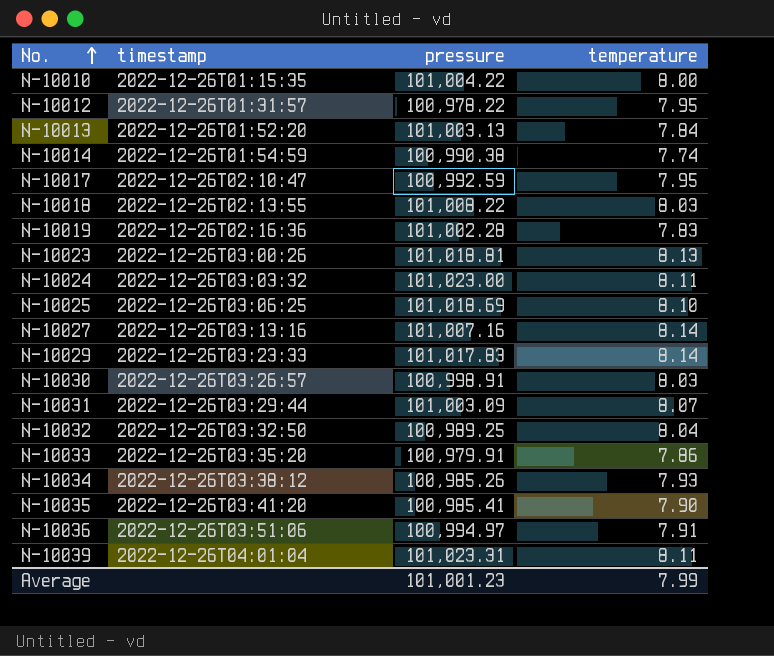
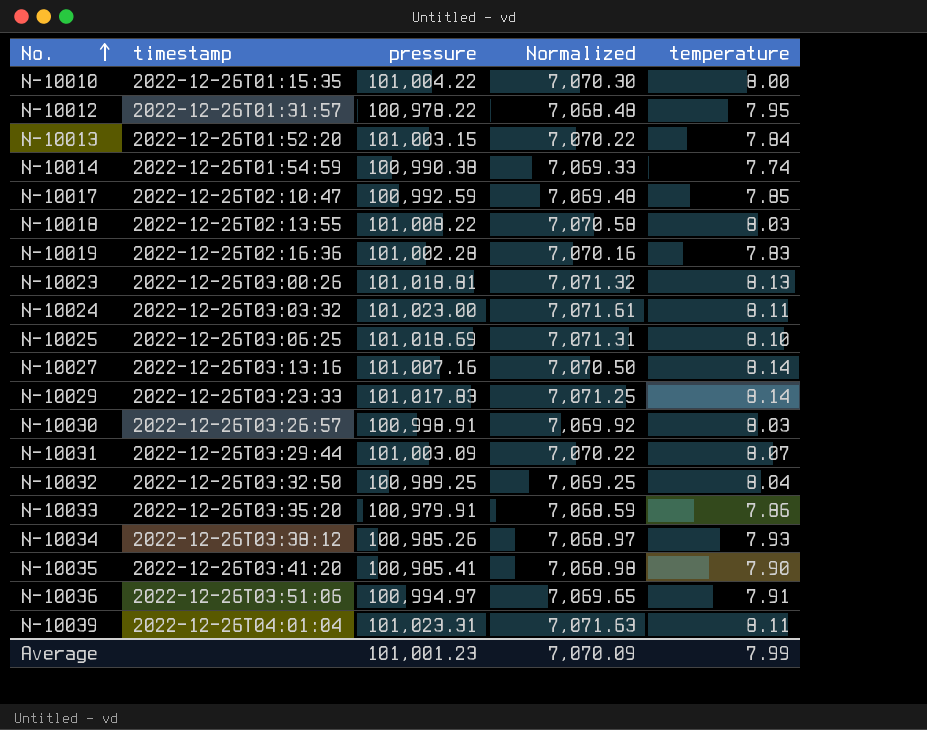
column Normalized | formula: none -> [pressure] * 0.07
N-10013 | pressure: 101,003.13 -> 101,003.15
N-10017 | temperature: 7.95 -> 7.85

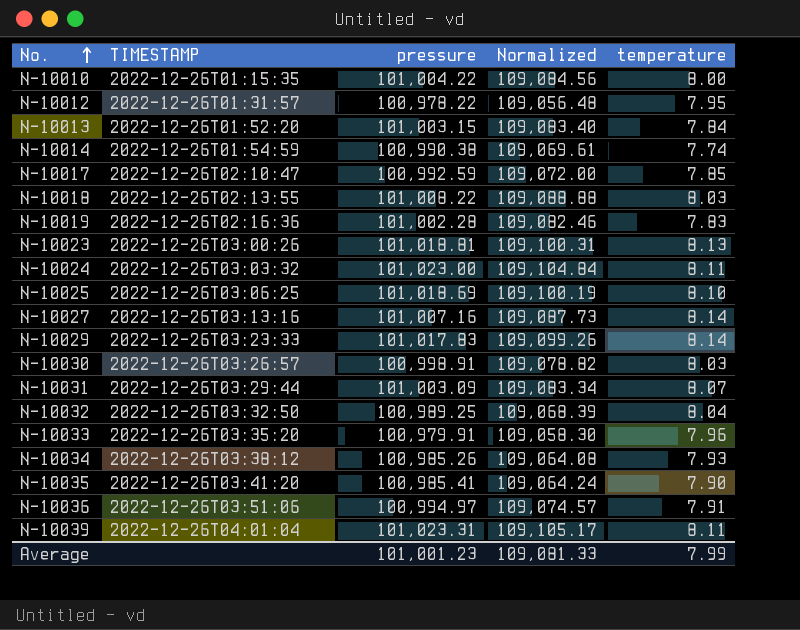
column name: timestamp -> TIMESTAMP
column Normalized | formula: [pressure] * 0.07 -> [pressure] * 1.08
N-10033 | temperature: 7.86 -> 7.96
Average | Normalized: 7,070.09 -> 109,081.33

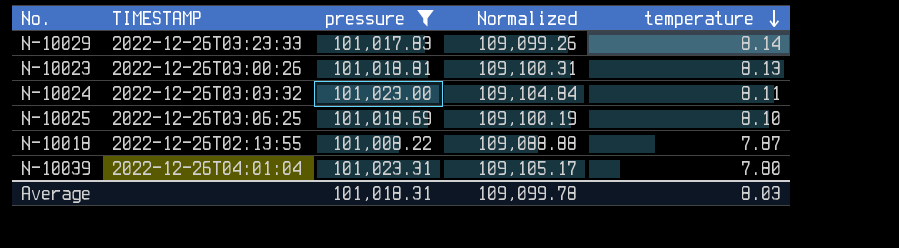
filter: none -> pressure >= 101,008.22
row order: No. ascending -> temperature descending
N-10018 | temperature: 8.03 -> 7.87
N-10039 | temperature: 8.11 -> 7.80
Average | pressure: 101,001.23 -> 101,018.31
Average | Normalized: 109,081.33 -> 109,099.78
Average | temperature: 7.99 -> 8.03

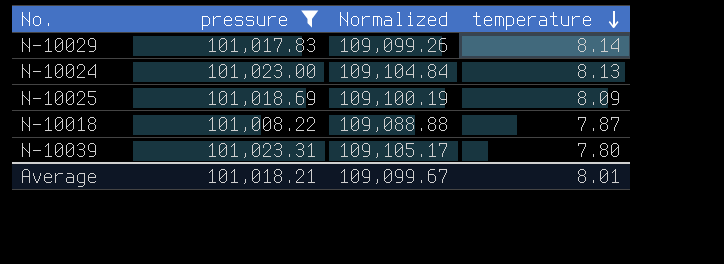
column TIMESTAMP | position: 2 -> none
row N-10023: 2022-12-26T03:00:26 | 101,018.81 | 109,100.31 | 8.13 -> none
N-10024 | temperature: 8.11 -> 8.13
N-10025 | temperature: 8.10 -> 8.09
Average | pressure: 101,018.31 -> 101,018.21
Average | Normalized: 109,099.78 -> 109,099.67
Average | temperature: 8.03 -> 8.01

